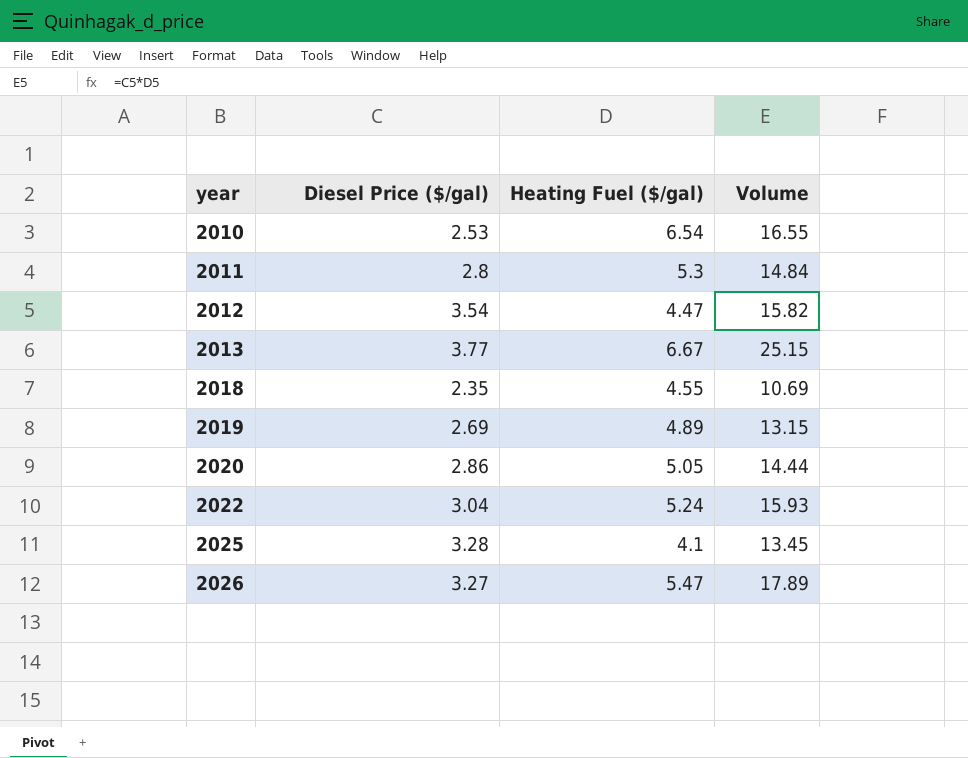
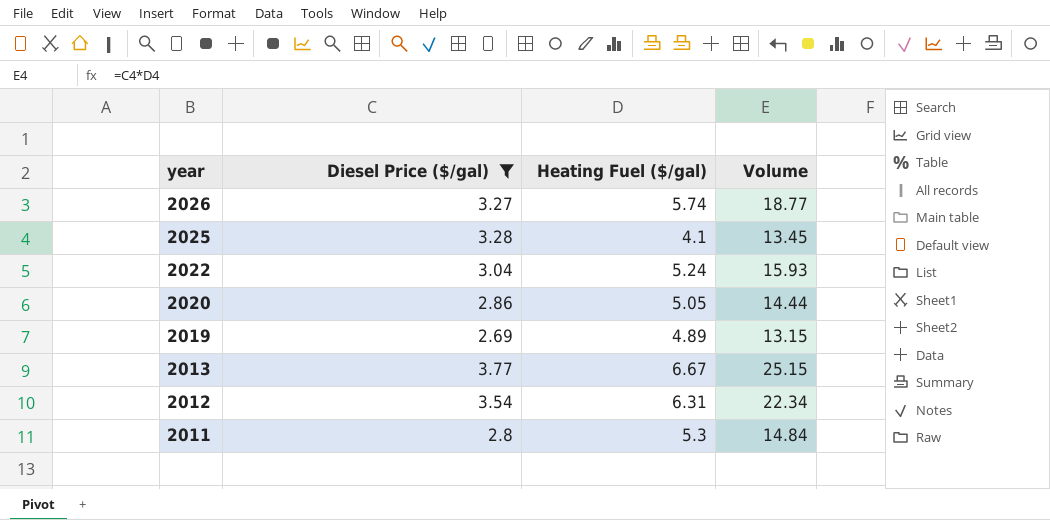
filter: none -> Diesel Price ($/gal) >= 2.69
row order: year ascending -> year descending
2026 | Heating Fuel ($/gal): 5.47 -> 5.74
2026 | Volume: 17.89 -> 18.77
2012 | Heating Fuel ($/gal): 4.47 -> 6.31
2012 | Volume: 15.82 -> 22.34

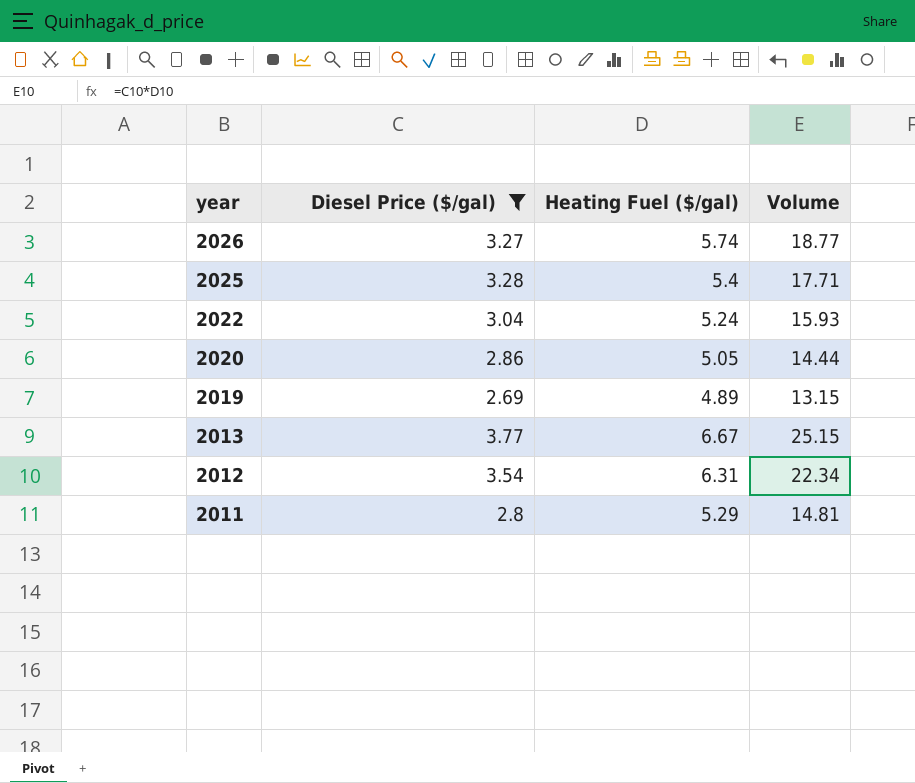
2025 | Heating Fuel ($/gal): 4.1 -> 5.4
2025 | Volume: 13.45 -> 17.71
2011 | Heating Fuel ($/gal): 5.3 -> 5.29
2011 | Volume: 14.84 -> 14.81

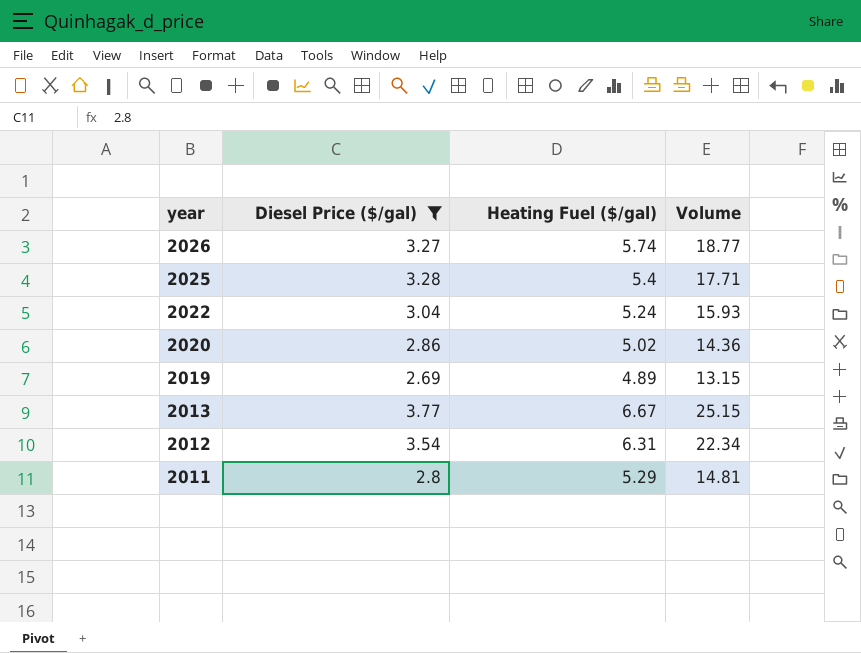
2020 | Heating Fuel ($/gal): 5.05 -> 5.02
2020 | Volume: 14.44 -> 14.36

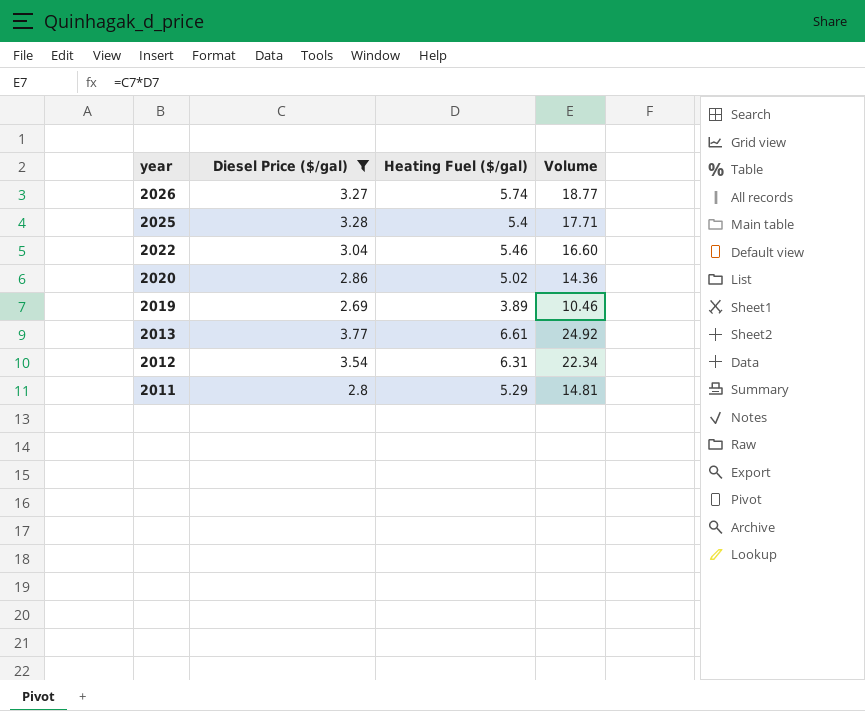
2022 | Heating Fuel ($/gal): 5.24 -> 5.46
2022 | Volume: 15.93 -> 16.60
2019 | Heating Fuel ($/gal): 4.89 -> 3.89
2019 | Volume: 13.15 -> 10.46
2013 | Heating Fuel ($/gal): 6.67 -> 6.61
2013 | Volume: 25.15 -> 24.92

